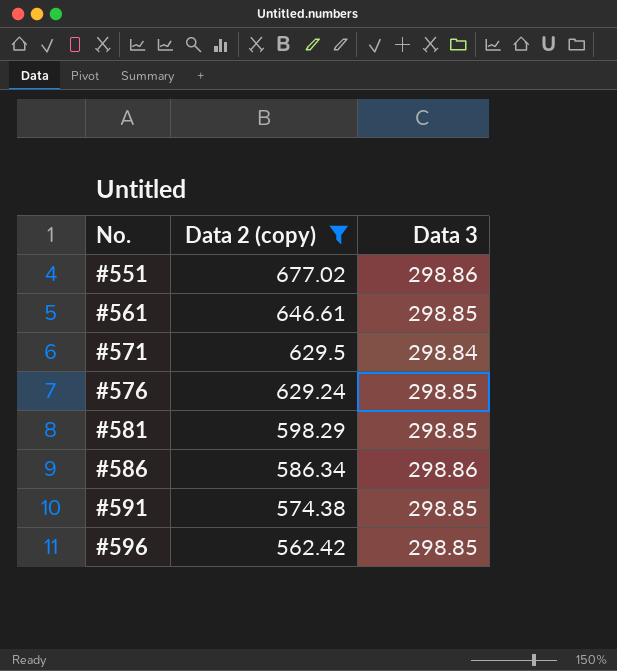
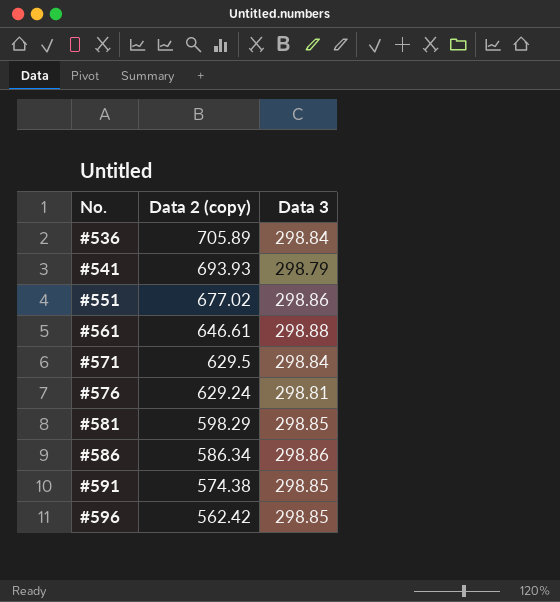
filter: Data 2 (copy) <= 677.02 -> none
#561 | Data 3: 298.85 -> 298.88
#576 | Data 3: 298.85 -> 298.81

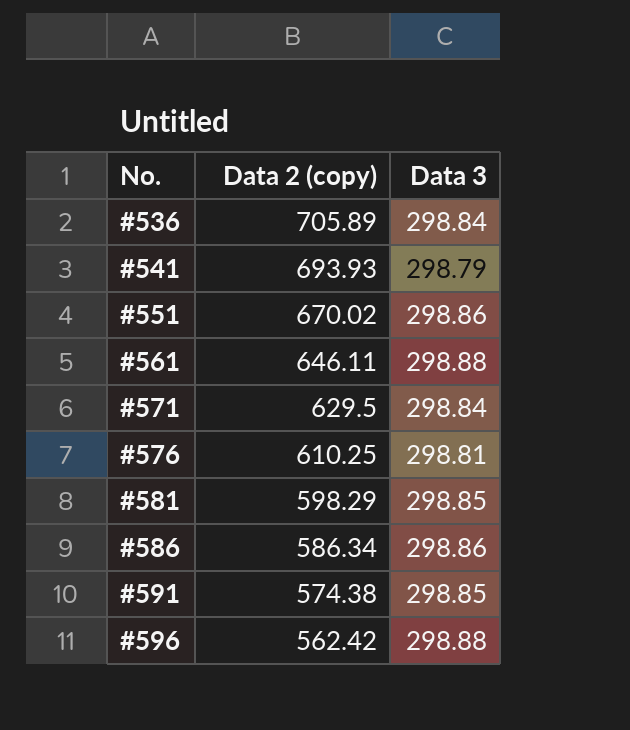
#551 | Data 2 (copy): 677.02 -> 670.02
#561 | Data 2 (copy): 646.61 -> 646.11
#576 | Data 2 (copy): 629.24 -> 610.25
#596 | Data 3: 298.85 -> 298.88

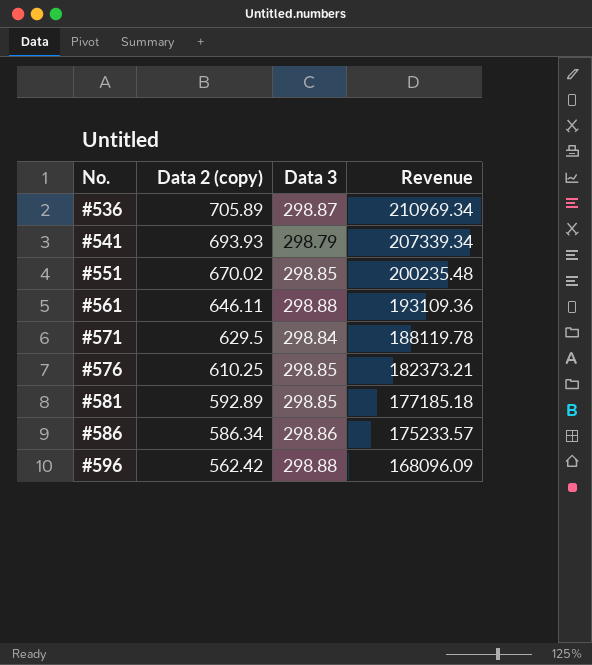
column Revenue | formula: none -> [Data 2 (copy)] * [Data 3]
row #591: 574.38 | 298.85 -> none
#536 | Data 3: 298.84 -> 298.87
#551 | Data 3: 298.86 -> 298.85
#576 | Data 3: 298.81 -> 298.85
#581 | Data 2 (copy): 598.29 -> 592.89

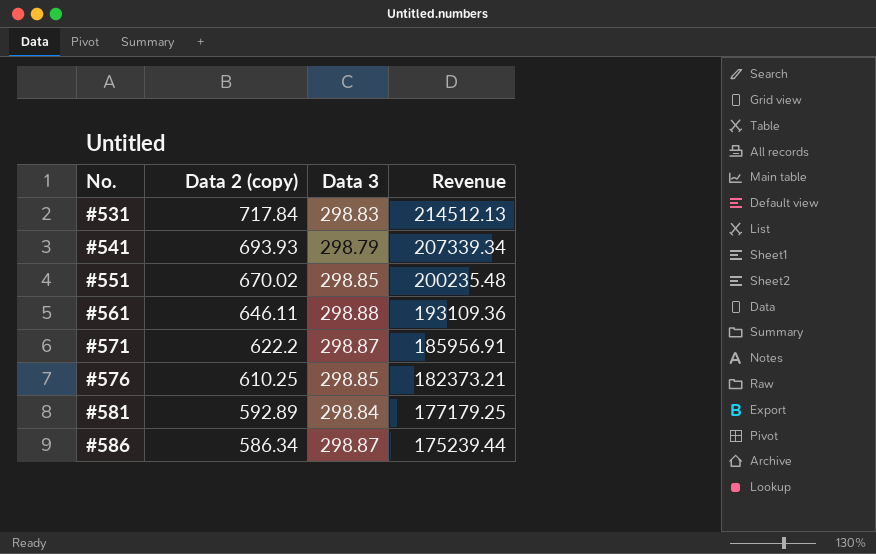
row #536: 705.89 | 298.87 | 210969.34 -> none
row #596: 562.42 | 298.88 | 168096.09 -> none
row #531: none -> 717.84 | 298.83 | 214512.13
#571 | Data 2 (copy): 629.5 -> 622.2
#571 | Data 3: 298.84 -> 298.87
#571 | Revenue: 188119.78 -> 185956.91
#581 | Data 3: 298.85 -> 298.84
#581 | Revenue: 177185.18 -> 177179.25
#586 | Data 3: 298.86 -> 298.87
#586 | Revenue: 175233.57 -> 175239.44

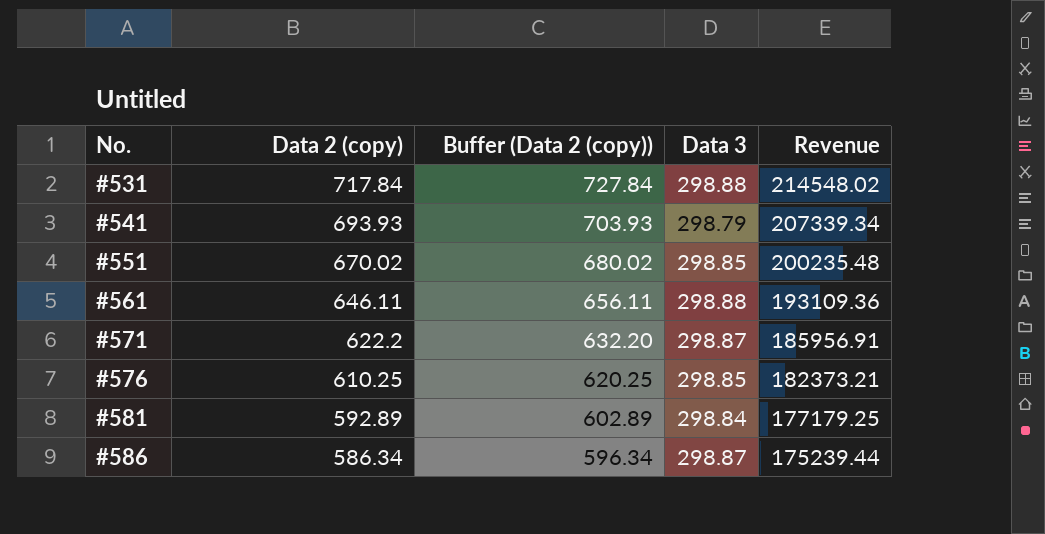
column Buffer (Data 2 (copy)) | formula: none -> [Data 2 (copy)] + 10
#531 | Data 3: 298.83 -> 298.88
#531 | Revenue: 214512.13 -> 214548.02

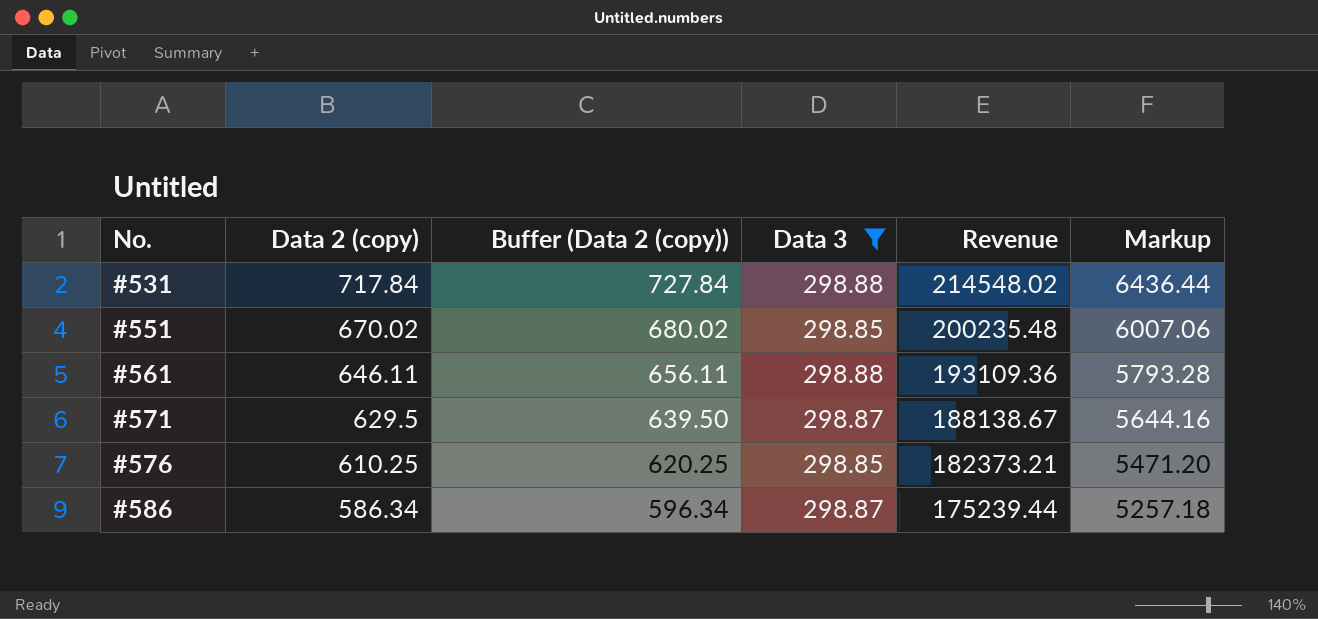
filter: none -> Data 3 >= 298.85
column Markup | formula: none -> [Revenue] * 0.03
#571 | Data 2 (copy): 622.2 -> 629.5
#571 | Buffer (Data 2 (copy)): 632.20 -> 639.50
#571 | Revenue: 185956.91 -> 188138.67

